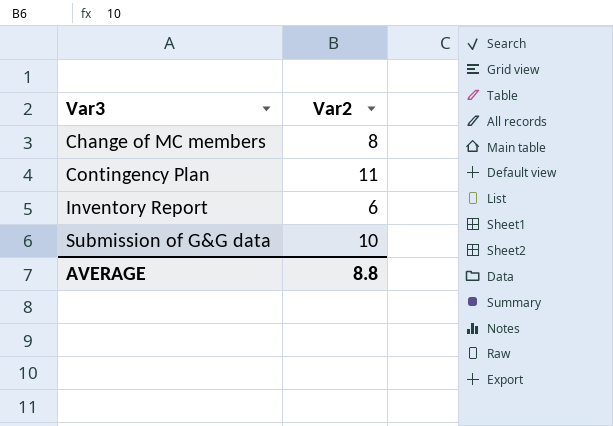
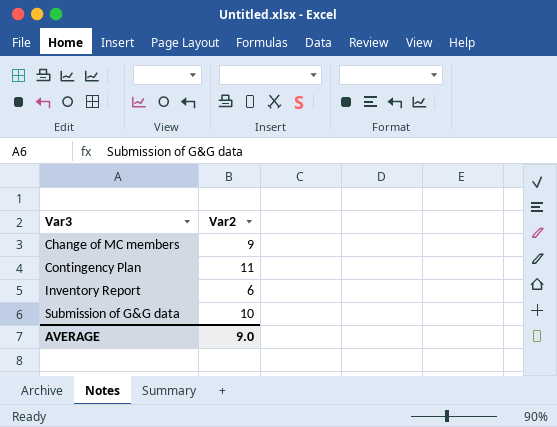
Change of MC members | Var2: 8 -> 9
AVERAGE | Var2: 8.8 -> 9.0

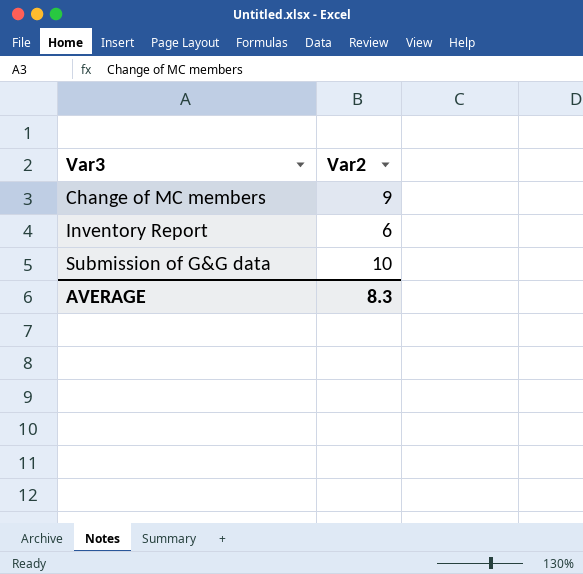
row Contingency Plan: 11 -> none
AVERAGE | Var2: 9.0 -> 8.3

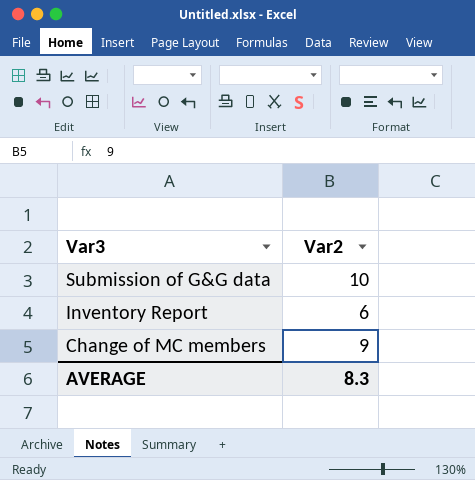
row order: Var3 ascending -> Var3 descending

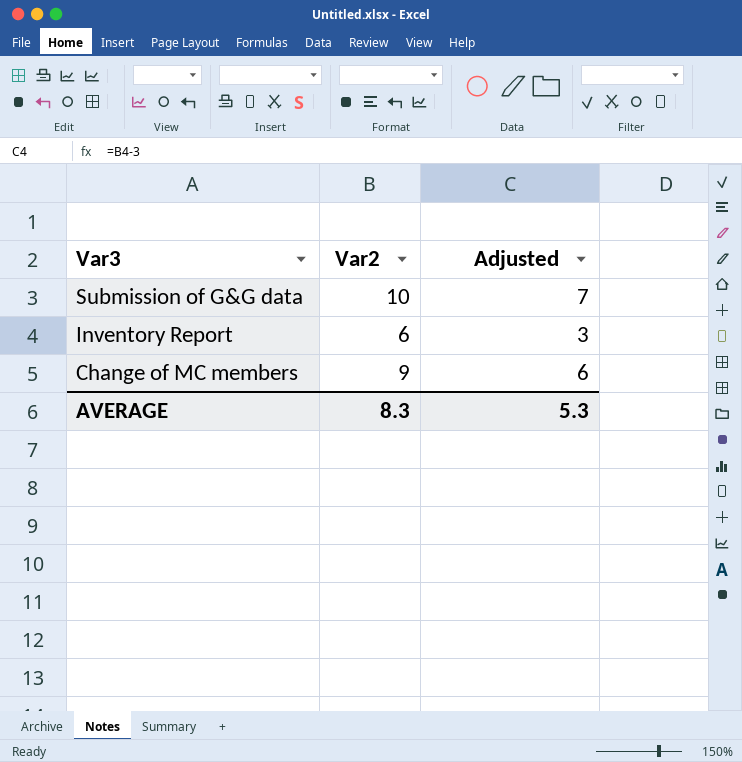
column Adjusted | formula: none -> [Var2] - 3

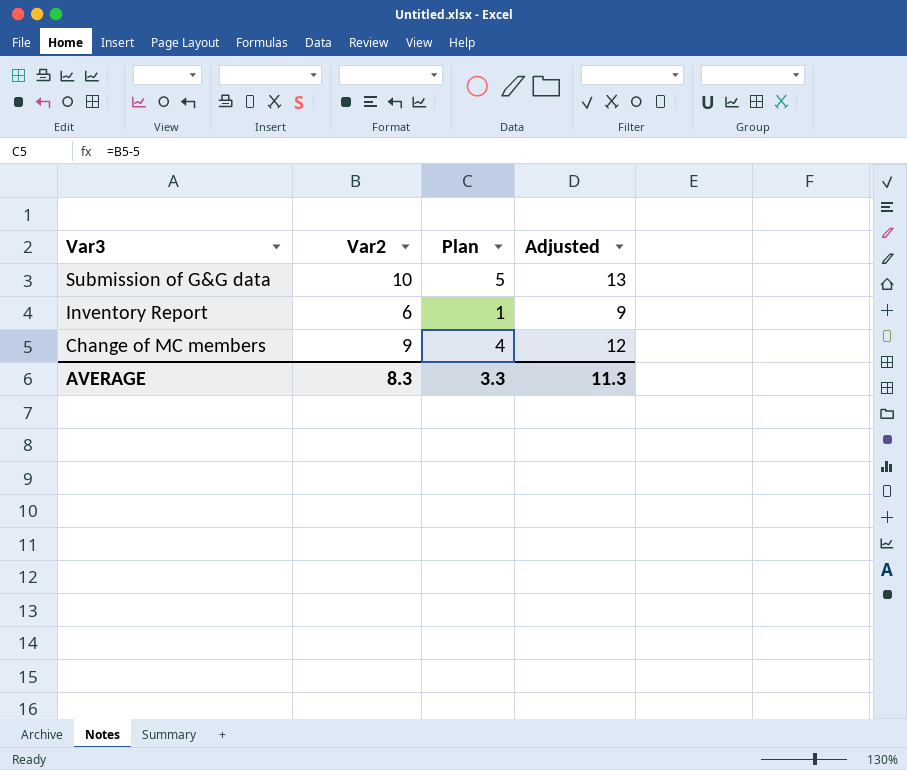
column Plan | formula: none -> [Var2] - 5
column Adjusted | formula: [Var2] - 3 -> [Var2] + 3
AVERAGE | Adjusted: 5.3 -> 11.3

